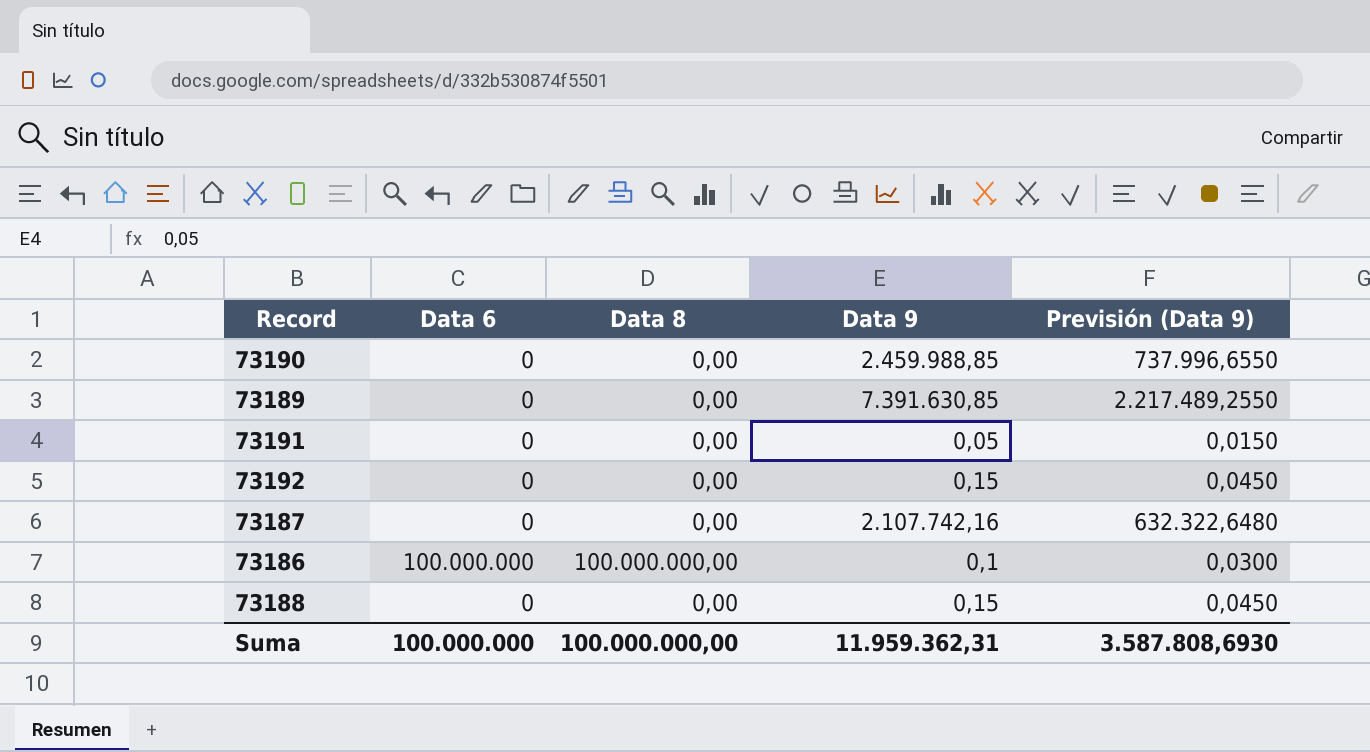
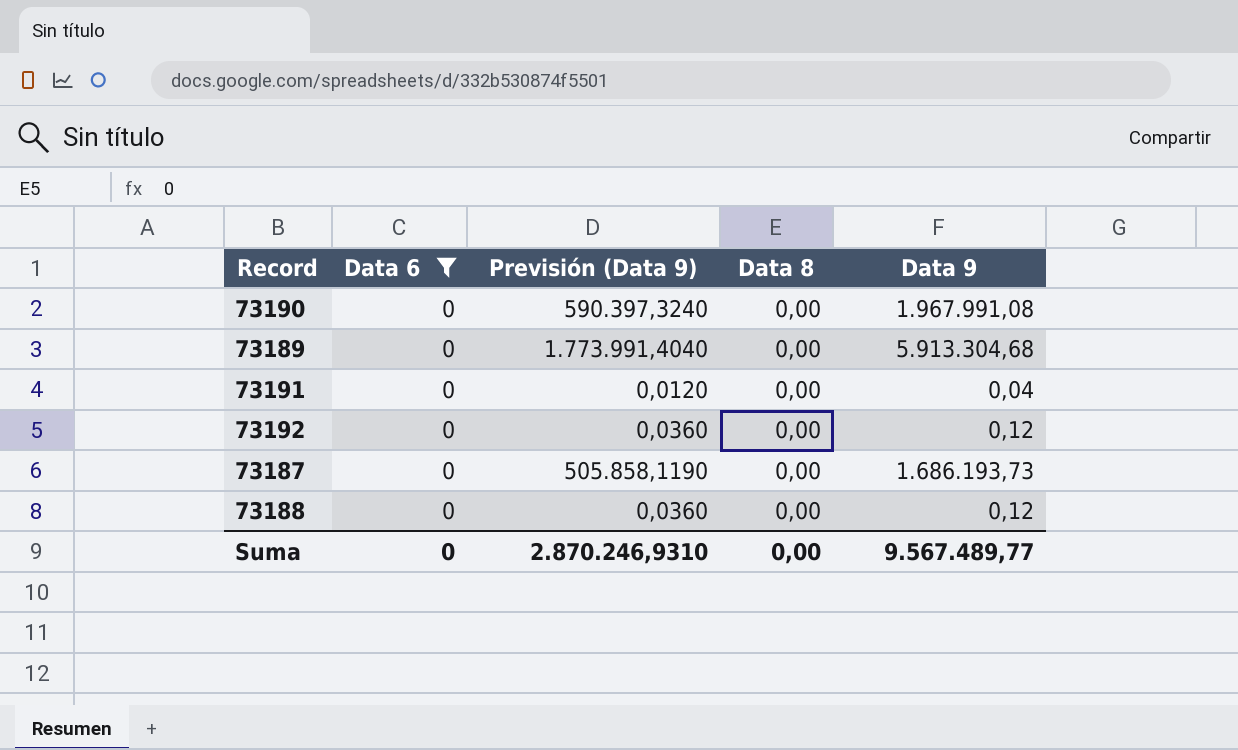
filter: none -> Data 6 = 0
column Previsión (Data 9) | position: 5 -> 3
73190 | Previsión (Data 9): 737.996,6550 -> 590.397,3240
73190 | Data 9: 2.459.988,85 -> 1.967.991,08
73189 | Previsión (Data 9): 2.217.489,2550 -> 1.773.991,4040
73189 | Data 9: 7.391.630,85 -> 5.913.304,68
73191 | Previsión (Data 9): 0,0150 -> 0,0120
73191 | Data 9: 0,05 -> 0,04
73192 | Previsión (Data 9): 0,0450 -> 0,0360
73192 | Data 9: 0,15 -> 0,12
73187 | Previsión (Data 9): 632.322,6480 -> 505.858,1190
73187 | Data 9: 2.107.742,16 -> 1.686.193,73
73188 | Previsión (Data 9): 0,0450 -> 0,0360
73188 | Data 9: 0,15 -> 0,12
Suma | Data 6: 100.000.000 -> 0
Suma | Previsión (Data 9): 3.587.808,6930 -> 2.870.246,9310
Suma | Data 8: 100.000.000,00 -> 0,00
Suma | Data 9: 11.959.362,31 -> 9.567.489,77

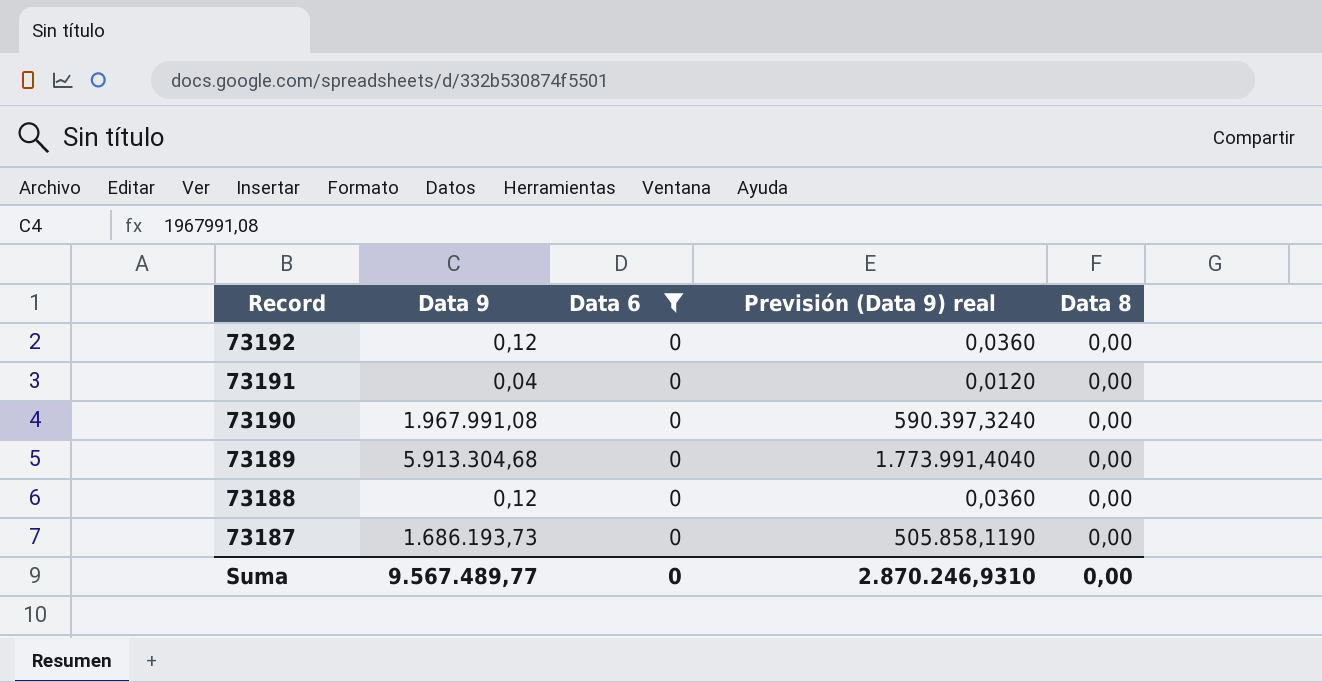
row order: none -> Record descending
column Data 9 | position: 5 -> 2
column name: Previsión (Data 9) -> Previsión (Data 9) real

